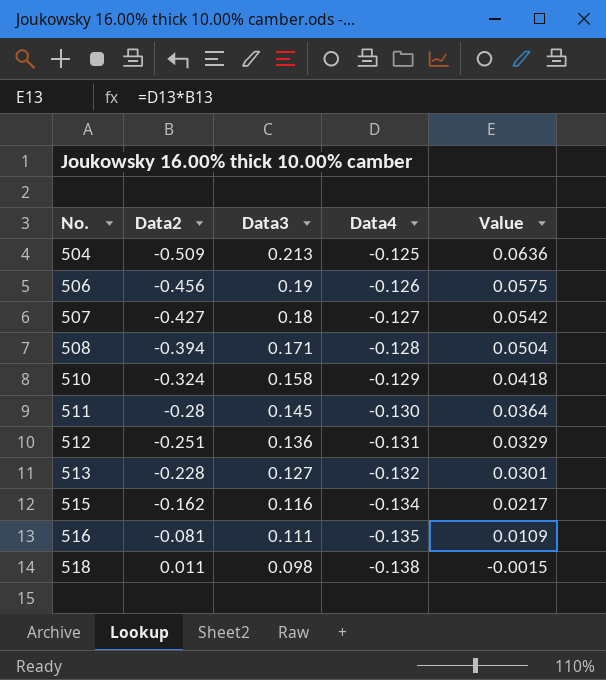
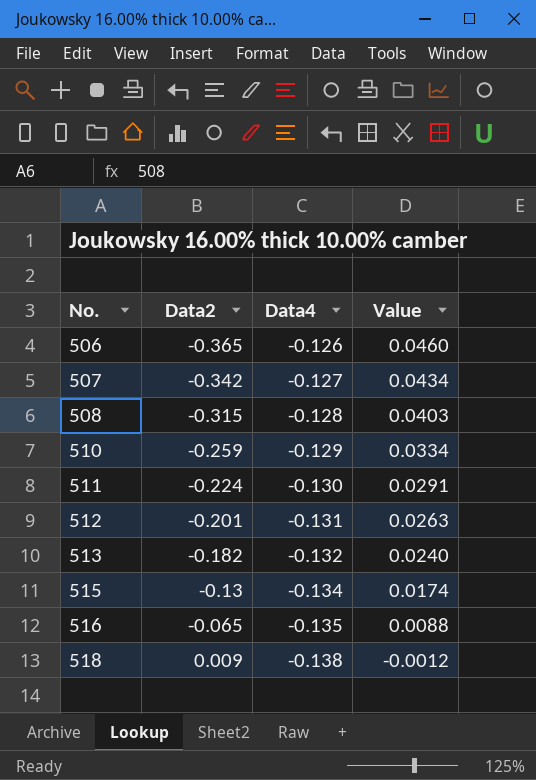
column Data3 | position: 3 -> none
row 504: -0.509 | 0.213 | -0.125 | 0.0636 -> none
506 | Data2: -0.456 -> -0.365
506 | Value: 0.0575 -> 0.0460
507 | Data2: -0.427 -> -0.342
507 | Value: 0.0542 -> 0.0434
508 | Data2: -0.394 -> -0.315
508 | Value: 0.0504 -> 0.0403
510 | Data2: -0.324 -> -0.259
510 | Value: 0.0418 -> 0.0334
511 | Data2: -0.28 -> -0.224
511 | Value: 0.0364 -> 0.0291
512 | Data2: -0.251 -> -0.201
512 | Value: 0.0329 -> 0.0263
513 | Data2: -0.228 -> -0.182
513 | Value: 0.0301 -> 0.0240
515 | Data2: -0.162 -> -0.13
515 | Value: 0.0217 -> 0.0174
516 | Data2: -0.081 -> -0.065
516 | Value: 0.0109 -> 0.0088
518 | Data2: 0.011 -> 0.009
518 | Value: -0.0015 -> -0.0012

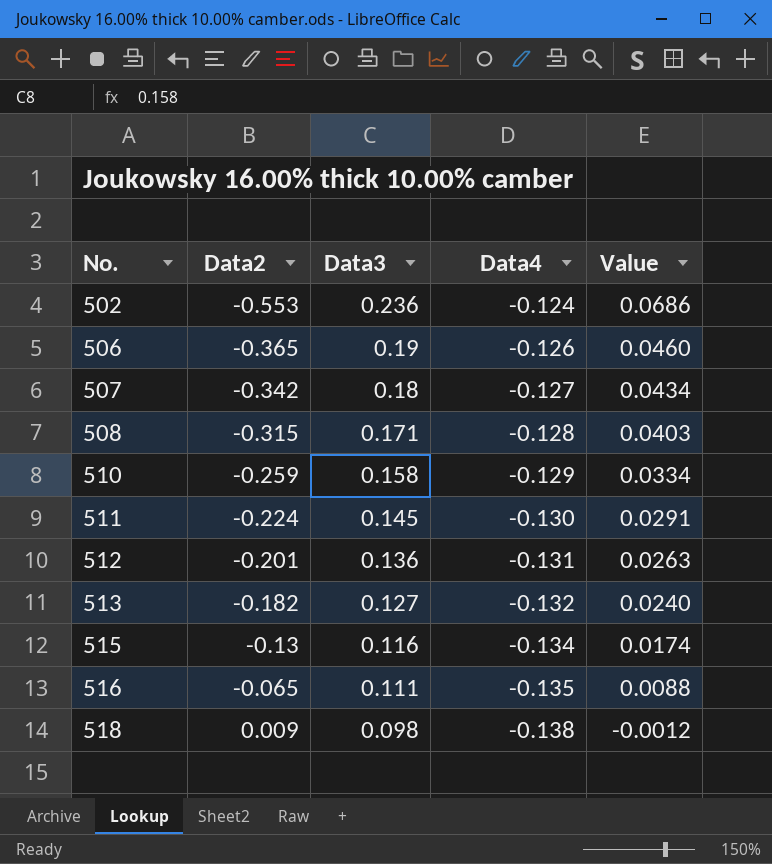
column Data3 | position: none -> 3
row 502: none -> -0.553 | 0.236 | -0.124 | 0.0686

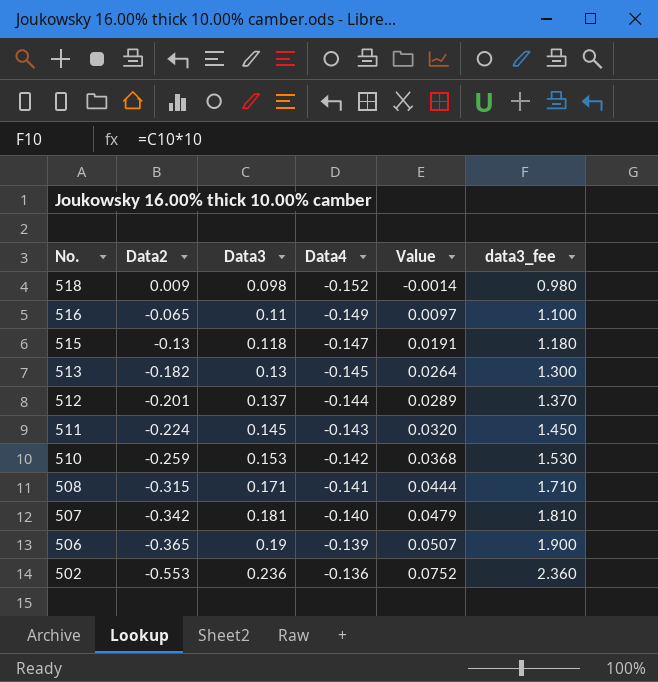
row order: No. ascending -> No. descending
column data3_fee | formula: none -> [Data3] * 10
518 | Data4: -0.138 -> -0.152
518 | Value: -0.0012 -> -0.0014
516 | Data3: 0.111 -> 0.11
516 | Data4: -0.135 -> -0.149
516 | Value: 0.0088 -> 0.0097
515 | Data3: 0.116 -> 0.118
515 | Data4: -0.134 -> -0.147
515 | Value: 0.0174 -> 0.0191
513 | Data3: 0.127 -> 0.13
513 | Data4: -0.132 -> -0.145
513 | Value: 0.0240 -> 0.0264
512 | Data3: 0.136 -> 0.137
512 | Data4: -0.131 -> -0.144
512 | Value: 0.0263 -> 0.0289
511 | Data4: -0.130 -> -0.143
511 | Value: 0.0291 -> 0.0320
510 | Data3: 0.158 -> 0.153
510 | Data4: -0.129 -> -0.142
510 | Value: 0.0334 -> 0.0368
508 | Data4: -0.128 -> -0.141
508 | Value: 0.0403 -> 0.0444
507 | Data3: 0.18 -> 0.181
507 | Data4: -0.127 -> -0.140
507 | Value: 0.0434 -> 0.0479
506 | Data4: -0.126 -> -0.139
506 | Value: 0.0460 -> 0.0507
502 | Data4: -0.124 -> -0.136
502 | Value: 0.0686 -> 0.0752

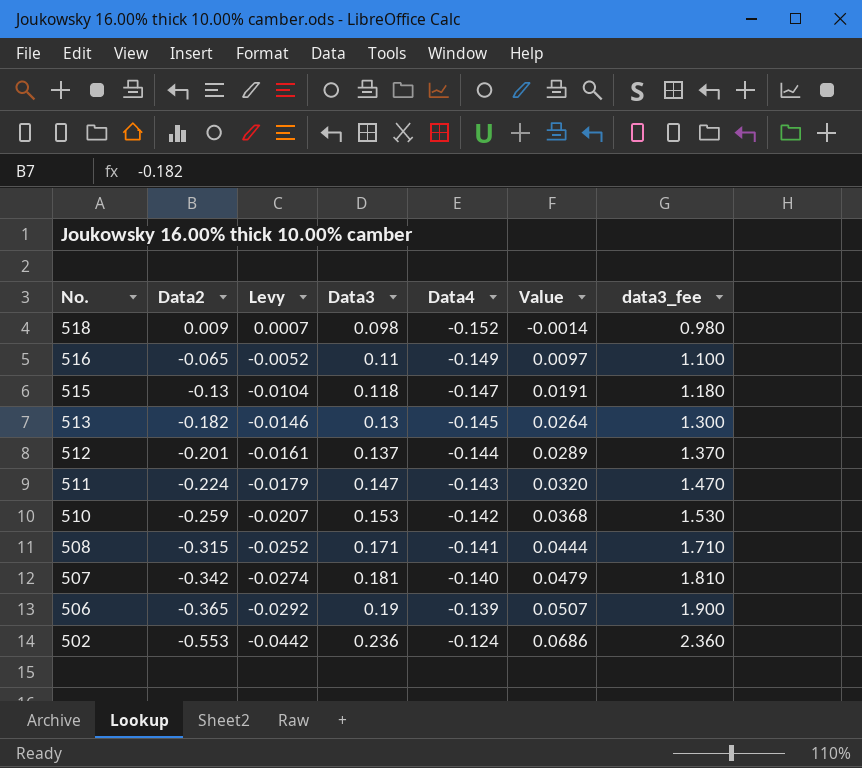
column Levy | formula: none -> [Data2] * 0.08
511 | Data3: 0.145 -> 0.147
511 | data3_fee: 1.450 -> 1.470
502 | Data4: -0.136 -> -0.124
502 | Value: 0.0752 -> 0.0686

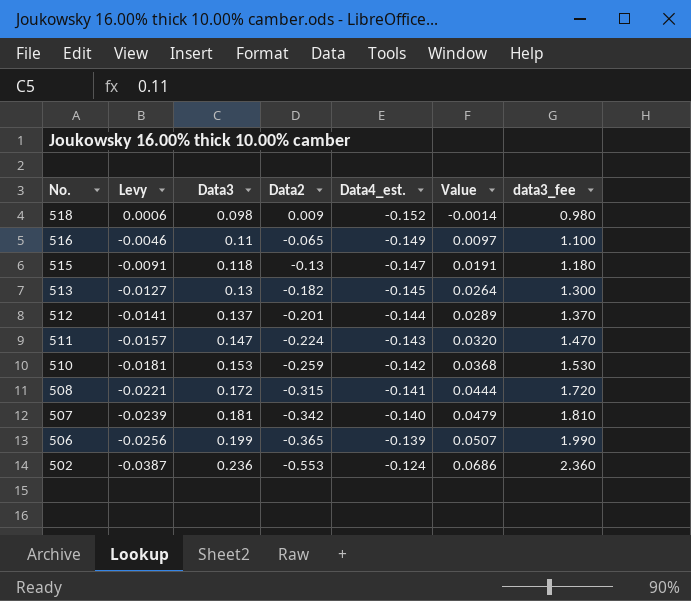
column Levy | formula: [Data2] * 0.08 -> [Data2] * 0.07
column Data2 | position: 2 -> 4
column name: Data4 -> Data4_est.
508 | Data3: 0.171 -> 0.172
508 | data3_fee: 1.710 -> 1.720
506 | Data3: 0.19 -> 0.199
506 | data3_fee: 1.900 -> 1.990

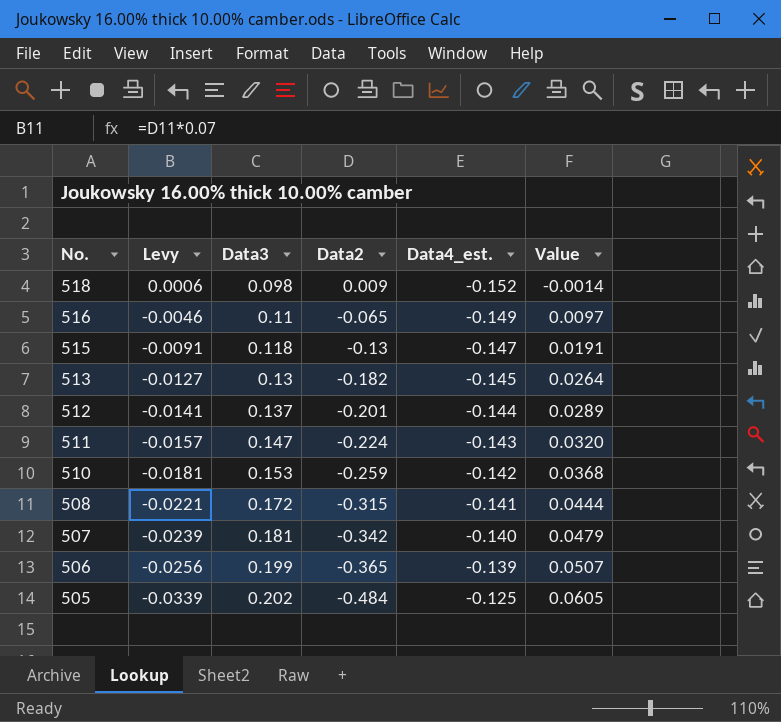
column data3_fee | formula: [Data3] * 10 -> none
row 502: -0.0387 | 0.236 | -0.553 | -0.124 | 0.0686 | 2.360 -> none
row 505: none -> -0.0339 | 0.202 | -0.484 | -0.125 | 0.0605

